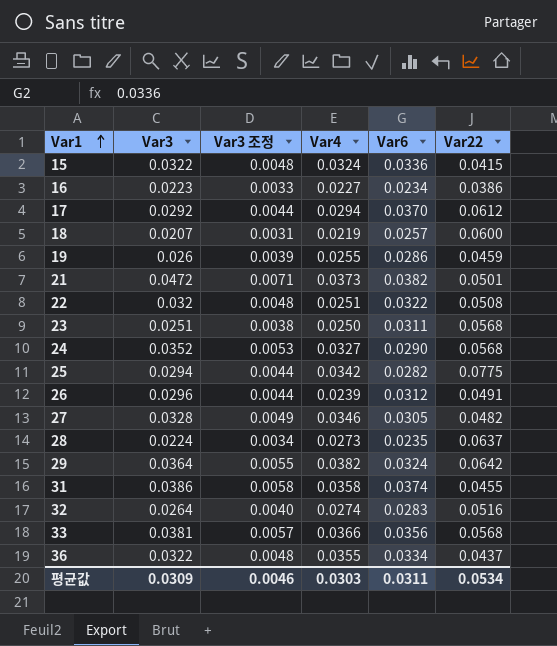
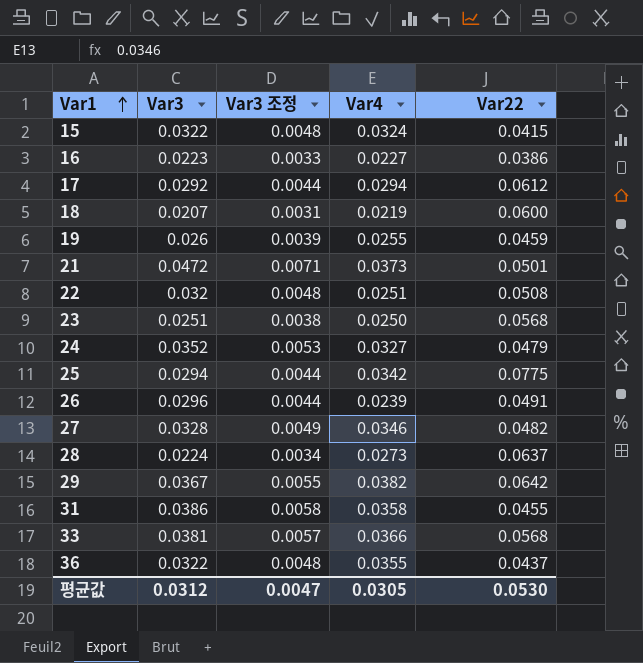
column Var6 | position: 5 -> none
row 32: 0.0264 | 0.0040 | 0.0274 | 0.0283 | 0.0516 -> none
24 | Var22: 0.0568 -> 0.0479
29 | Var3: 0.0364 -> 0.0367
평균값 | Var3: 0.0309 -> 0.0312
평균값 | Var3 조정: 0.0046 -> 0.0047
평균값 | Var4: 0.0303 -> 0.0305
평균값 | Var22: 0.0534 -> 0.0530

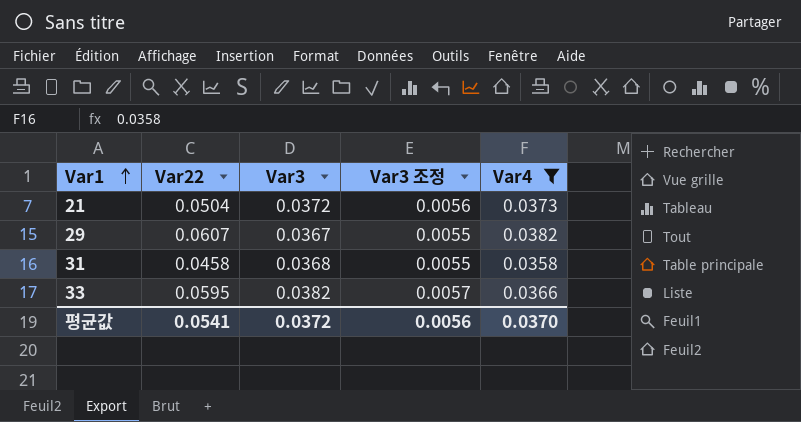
filter: none -> Var4 >= 0.0358
column Var22 | position: 5 -> 2
21 | Var22: 0.0501 -> 0.0504
21 | Var3: 0.0472 -> 0.0372
21 | Var3 조정: 0.0071 -> 0.0056
29 | Var22: 0.0642 -> 0.0607
31 | Var22: 0.0455 -> 0.0458
31 | Var3: 0.0386 -> 0.0368
31 | Var3 조정: 0.0058 -> 0.0055
33 | Var22: 0.0568 -> 0.0595
33 | Var3: 0.0381 -> 0.0382
평균값 | Var22: 0.0530 -> 0.0541
평균값 | Var3: 0.0312 -> 0.0372
평균값 | Var3 조정: 0.0047 -> 0.0056
평균값 | Var4: 0.0305 -> 0.0370

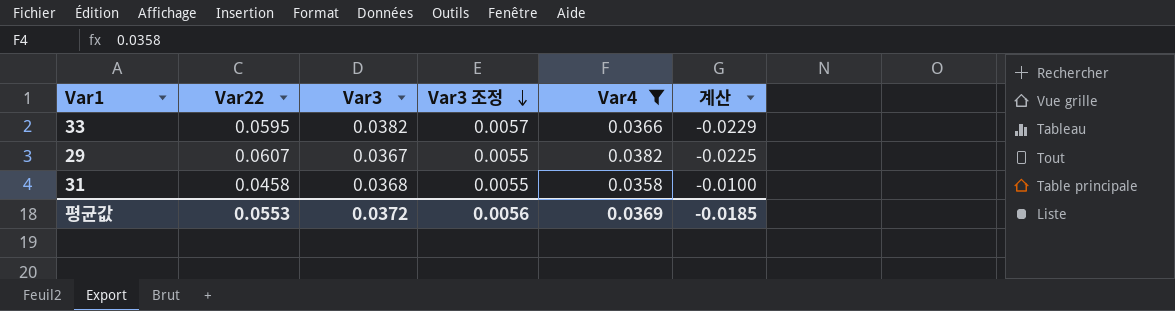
row order: Var1 ascending -> Var3 조정 descending
column 계산 | formula: none -> [Var4] - [Var22]
row 21: 0.0504 | 0.0372 | 0.0056 | 0.0373 -> none
평균값 | Var22: 0.0541 -> 0.0553
평균값 | Var4: 0.0370 -> 0.0369

